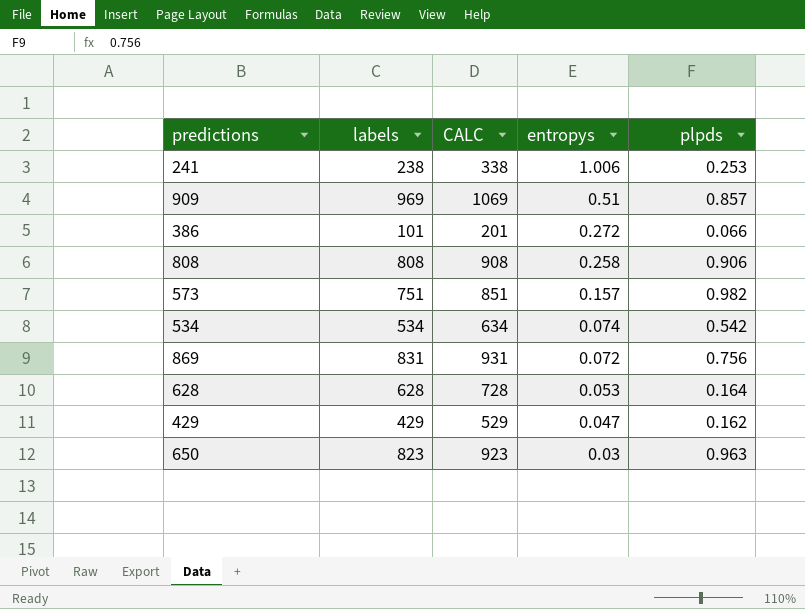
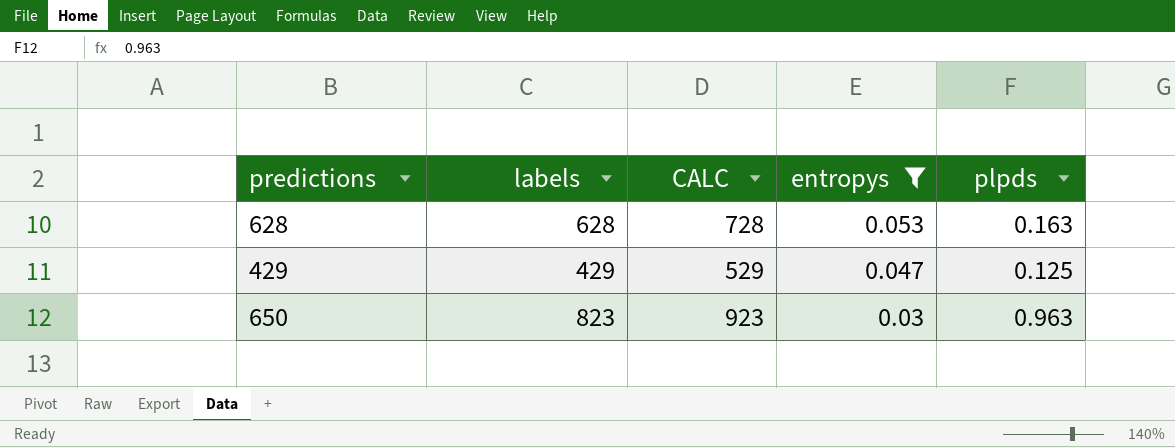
filter: none -> entropys <= 0.053
628 | plpds: 0.164 -> 0.163
429 | plpds: 0.162 -> 0.125

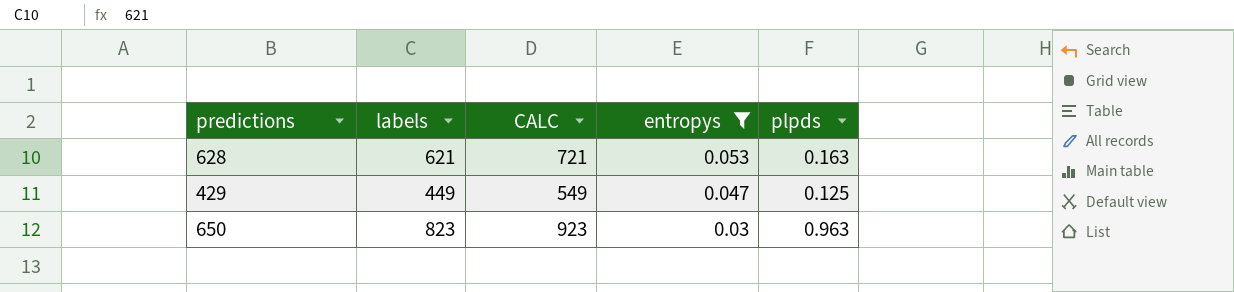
628 | labels: 628 -> 621
628 | CALC: 728 -> 721
429 | labels: 429 -> 449
429 | CALC: 529 -> 549

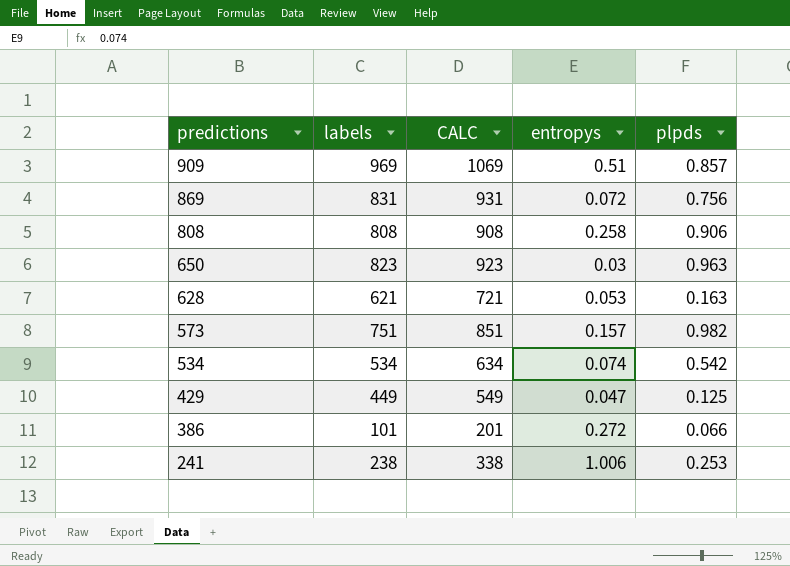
filter: entropys <= 0.053 -> none
row order: entropys descending -> predictions descending

